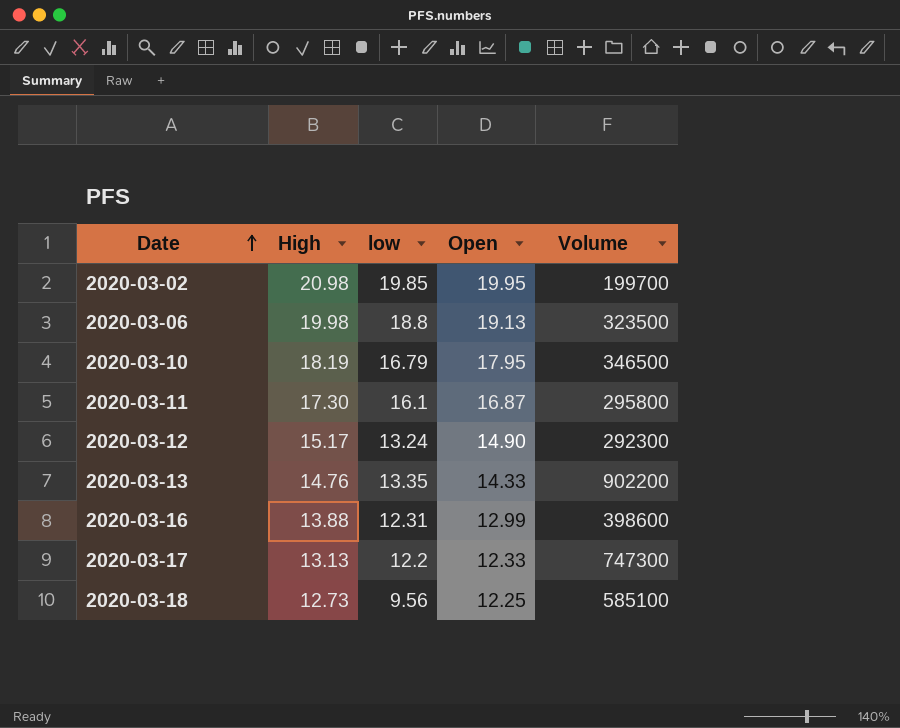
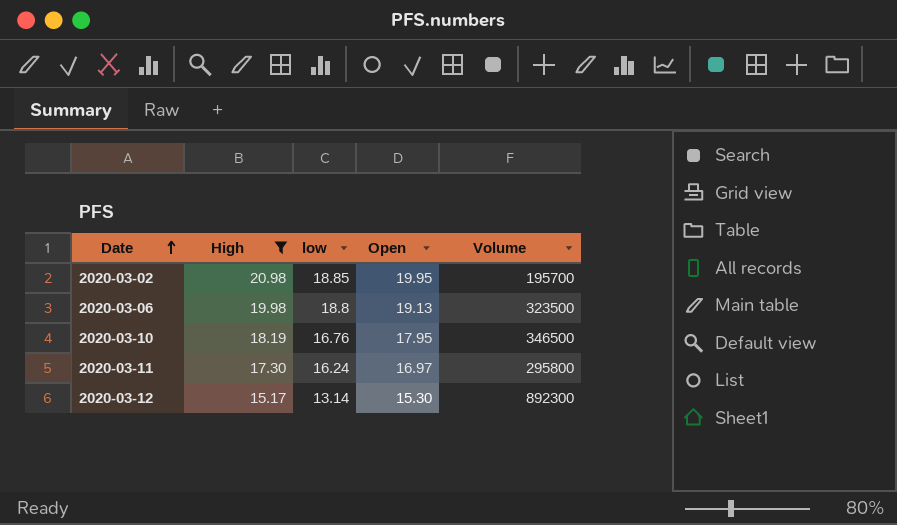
filter: none -> High >= 15.17
2020-03-02 | low: 19.85 -> 18.85
2020-03-02 | Volume: 199700 -> 195700
2020-03-10 | low: 16.79 -> 16.76
2020-03-11 | low: 16.1 -> 16.24
2020-03-11 | Open: 16.87 -> 16.97
2020-03-12 | low: 13.24 -> 13.14
2020-03-12 | Open: 14.90 -> 15.30
2020-03-12 | Volume: 292300 -> 892300

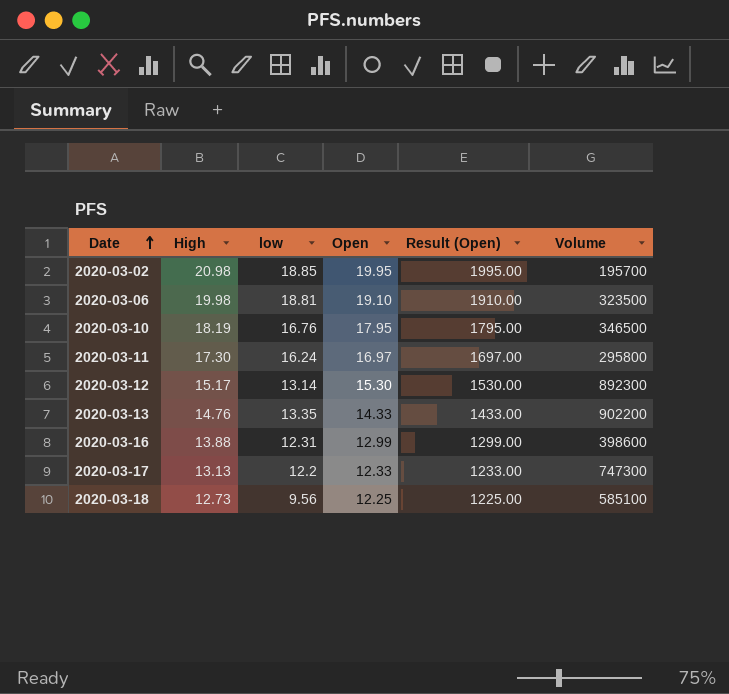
filter: High >= 15.17 -> none
column Result (Open) | formula: none -> [Open] * 100
2020-03-06 | low: 18.8 -> 18.81
2020-03-06 | Open: 19.13 -> 19.10

